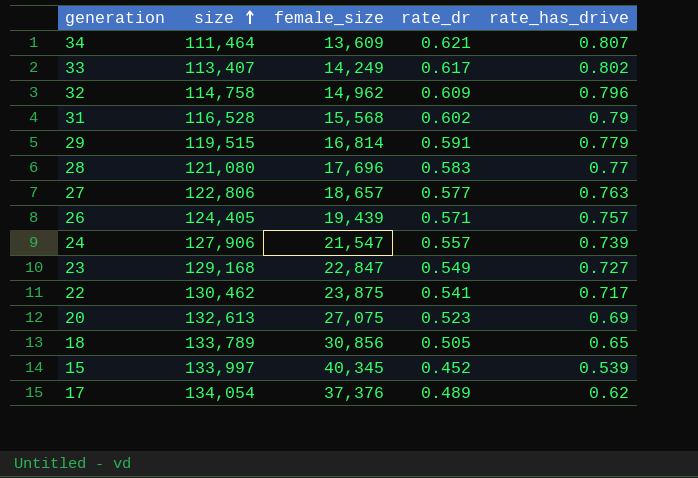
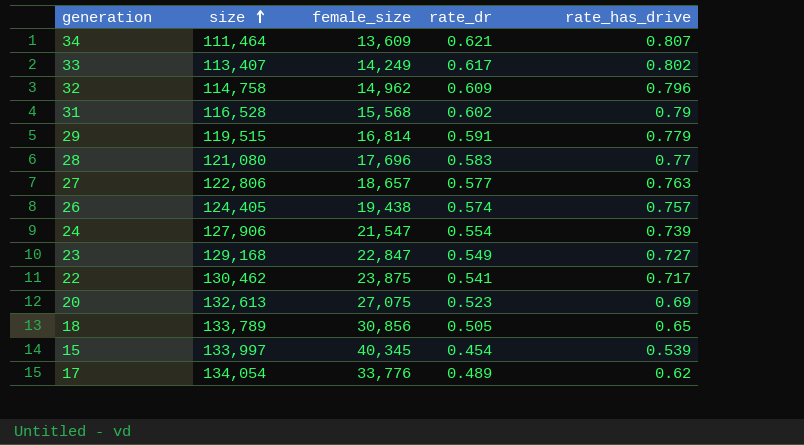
26 | female_size: 19,439 -> 19,438
26 | rate_dr: 0.571 -> 0.574
24 | rate_dr: 0.557 -> 0.554
15 | rate_dr: 0.452 -> 0.454
17 | female_size: 37,376 -> 33,776

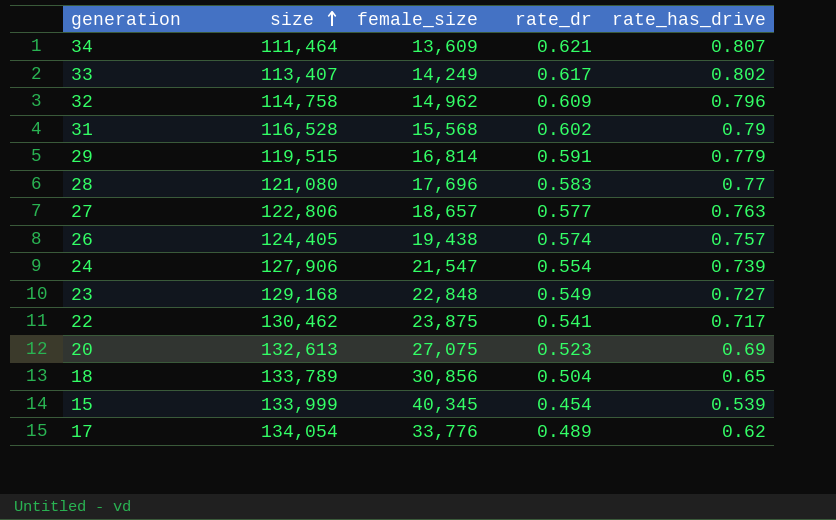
23 | female_size: 22,847 -> 22,848
18 | rate_dr: 0.505 -> 0.504
15 | size: 133,997 -> 133,999

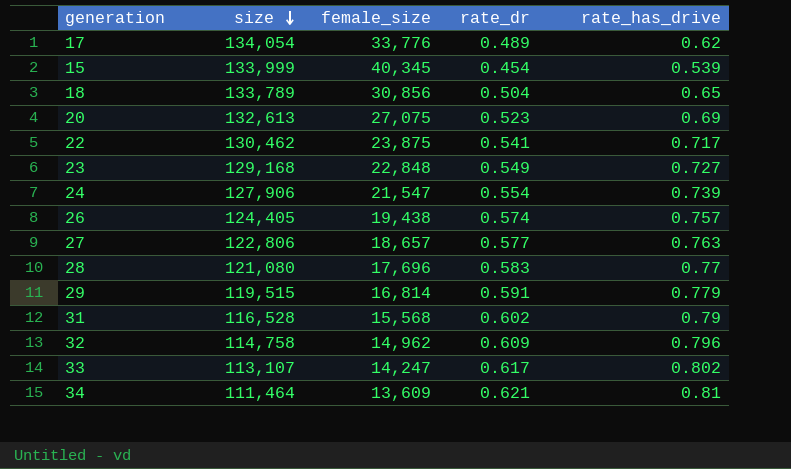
row order: size ascending -> size descending
33 | size: 113,407 -> 113,107
33 | female_size: 14,249 -> 14,247
34 | rate_has_drive: 0.807 -> 0.81

